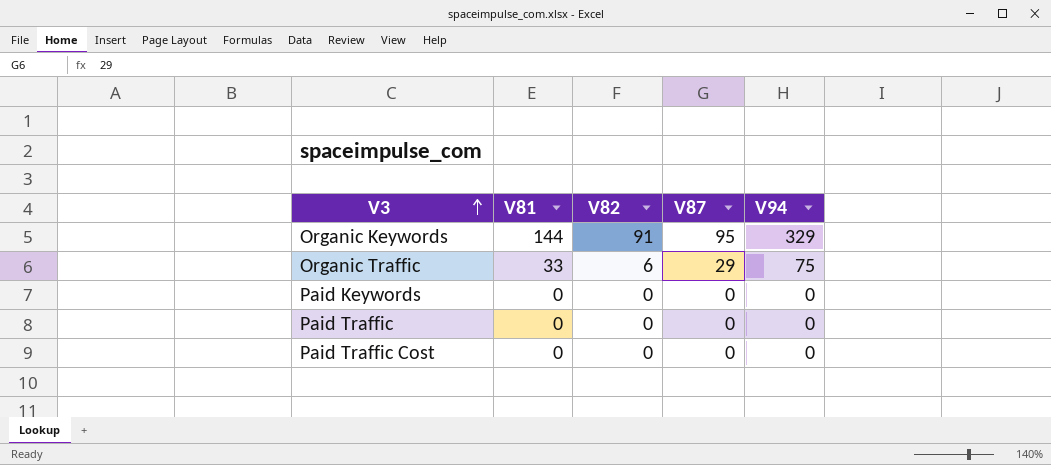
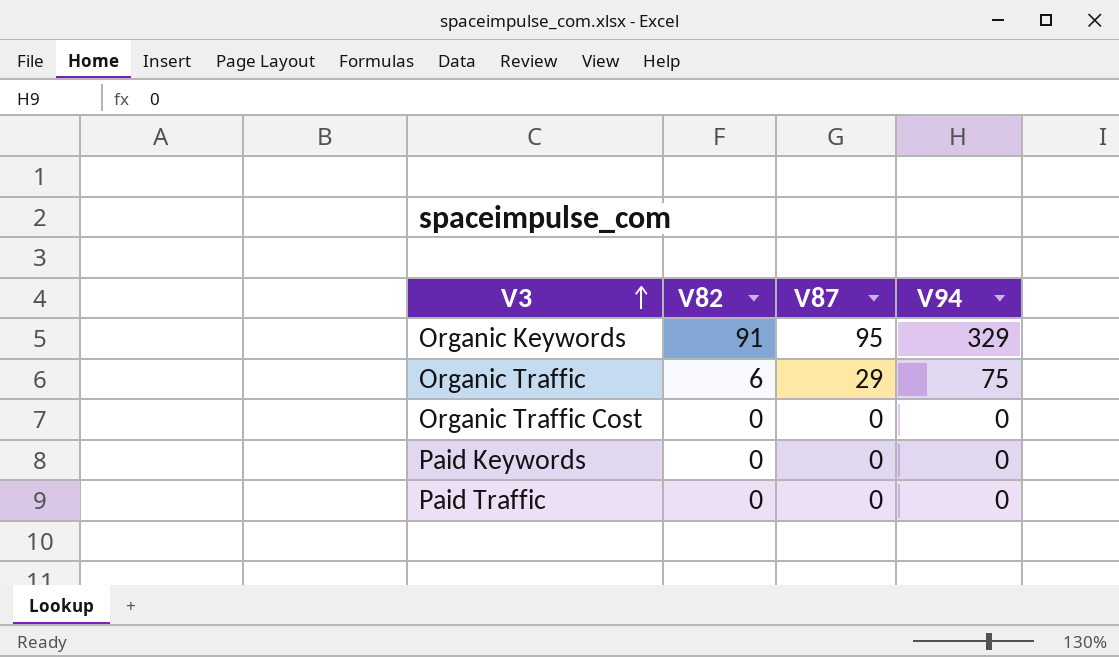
column V81 | position: 2 -> none
row Paid Traffic Cost: 0 | 0 | 0 | 0 -> none
row Organic Traffic Cost: none -> 0 | 0 | 0

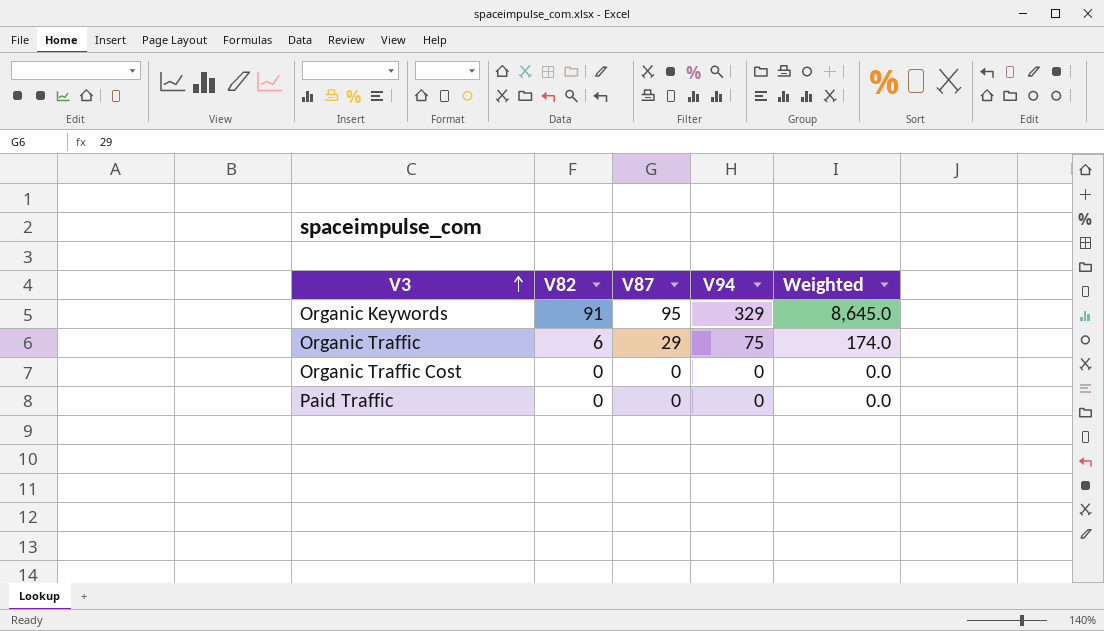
column Weighted | formula: none -> [V82] * [V87]
row Paid Keywords: 0 | 0 | 0 -> none

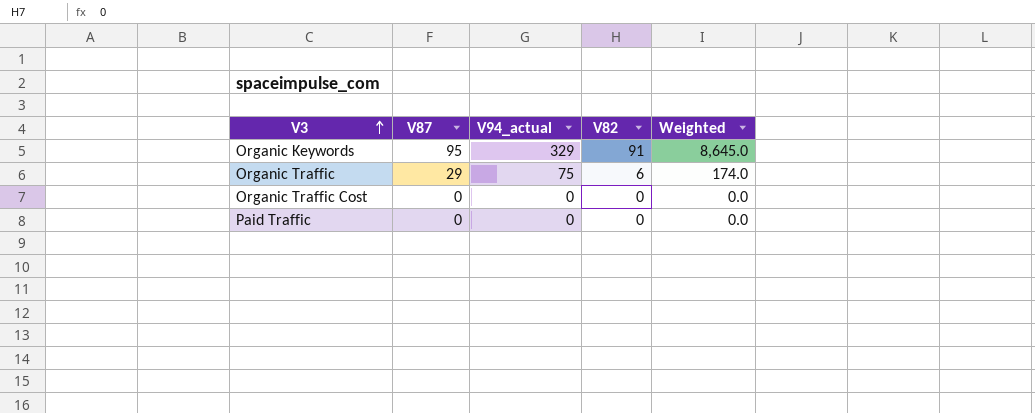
column name: V94 -> V94_actual
column V82 | position: 2 -> 4

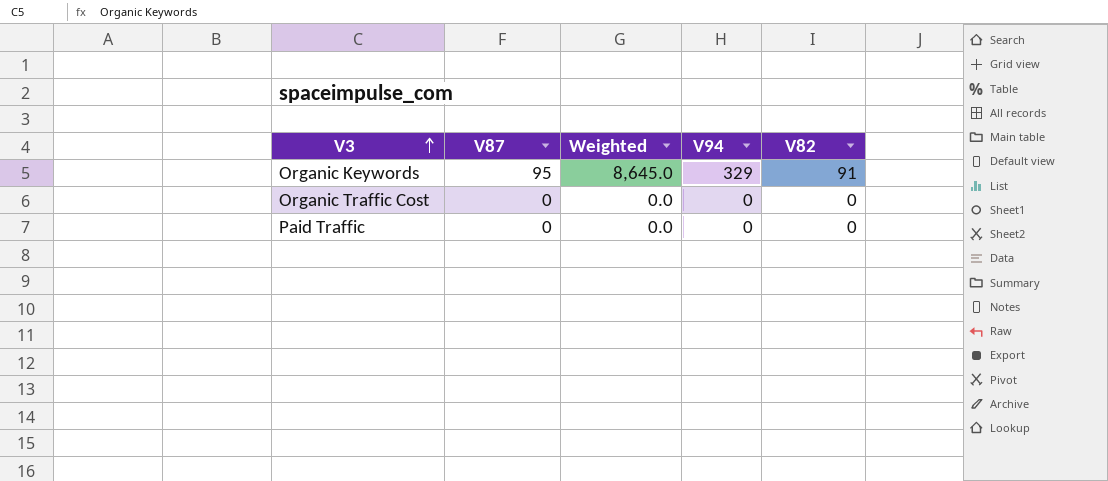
column Weighted | position: 5 -> 3
column name: V94_actual -> V94
row Organic Traffic: 29 | 75 | 6 | 174.0 -> none

